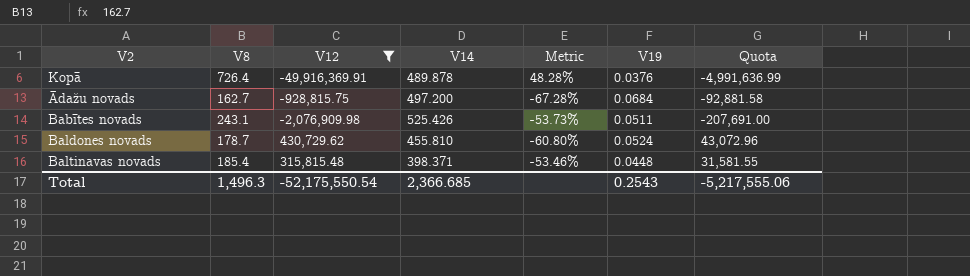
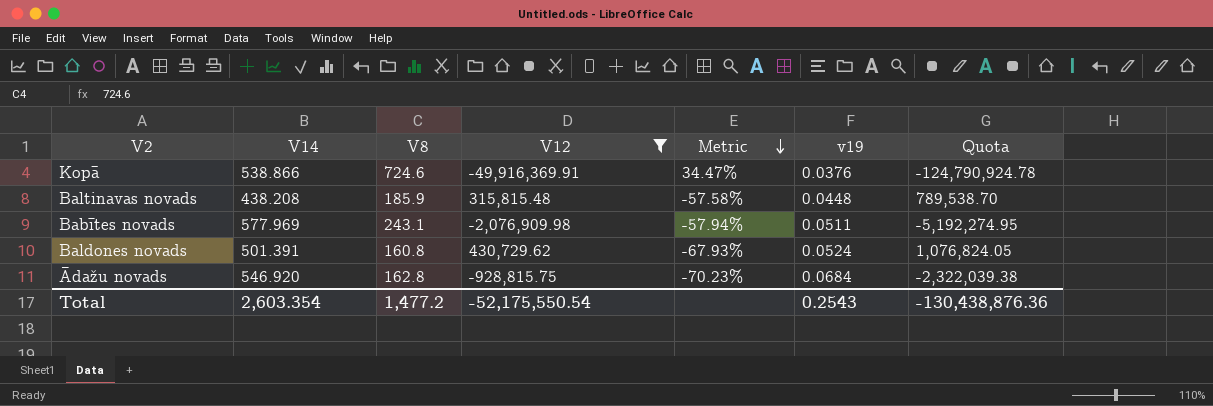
row order: none -> Metric descending
column V14 | position: 4 -> 2
column name: V19 -> v19
column Quota | formula: [V12] * 0.1 -> [V12] * 2.5
Kopā | V14: 489.878 -> 538.866
Kopā | V8: 726.4 -> 724.6
Kopā | Metric: 48.28% -> 34.47%
Baltinavas novads | V14: 398.371 -> 438.208
Baltinavas novads | V8: 185.4 -> 185.9
Baltinavas novads | Metric: -53.46% -> -57.58%
Babītes novads | V14: 525.426 -> 577.969
Babītes novads | Metric: -53.73% -> -57.94%
Baldones novads | V14: 455.810 -> 501.391
Baldones novads | V8: 178.7 -> 160.8
Baldones novads | Metric: -60.80% -> -67.93%
Ādažu novads | V14: 497.200 -> 546.920
Ādažu novads | V8: 162.7 -> 162.8
Ādažu novads | Metric: -67.28% -> -70.23%
Total | V14: 2,366.685 -> 2,603.354
Total | V8: 1,496.3 -> 1,477.2
Total | Quota: -5,217,555.06 -> -130,438,876.36

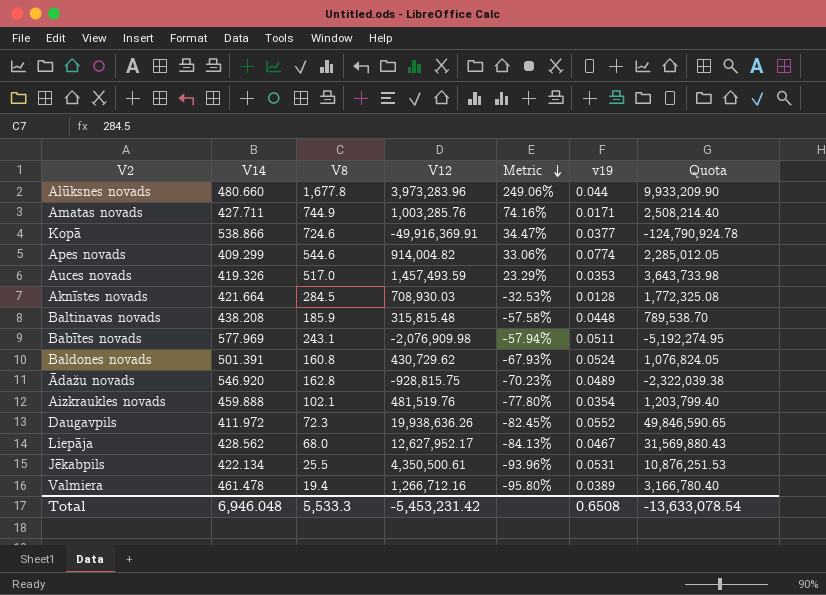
filter: V12 <= 430,729.62 -> none
Kopā | v19: 0.0376 -> 0.0377
Ādažu novads | v19: 0.0684 -> 0.0489
Total | V14: 2,603.354 -> 6,946.048
Total | V8: 1,477.2 -> 5,533.3
Total | V12: -52,175,550.54 -> -5,453,231.42
Total | v19: 0.2543 -> 0.6508
Total | Quota: -130,438,876.36 -> -13,633,078.54

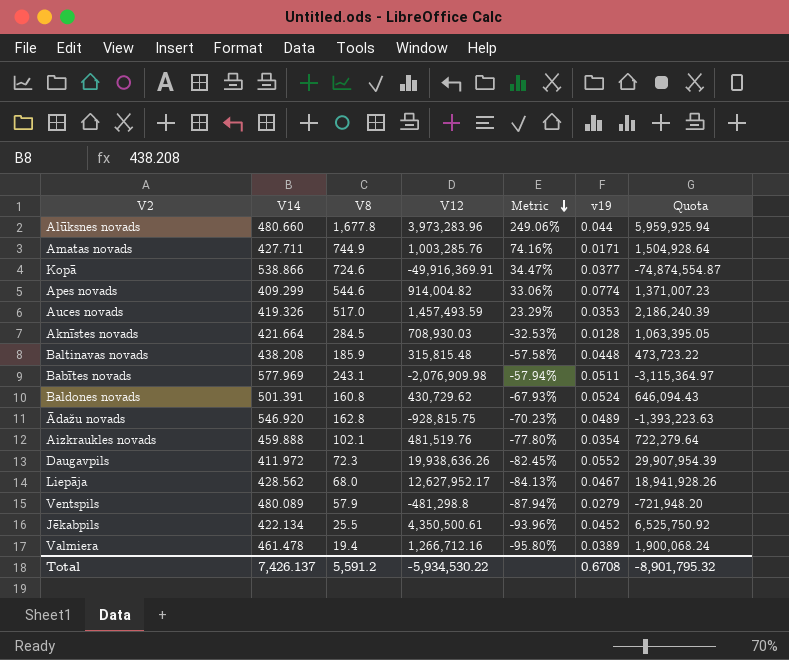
column Quota | formula: [V12] * 2.5 -> [V12] * 1.5
row Ventspils: none -> 480.089 | 57.9 | -481,298.8 | -87.94% | 0.0279 | -721,948.20
Jēkabpils | v19: 0.0531 -> 0.0452
Total | V14: 6,946.048 -> 7,426.137
Total | V8: 5,533.3 -> 5,591.2
Total | V12: -5,453,231.42 -> -5,934,530.22
Total | v19: 0.6508 -> 0.6708
Total | Quota: -13,633,078.54 -> -8,901,795.32

